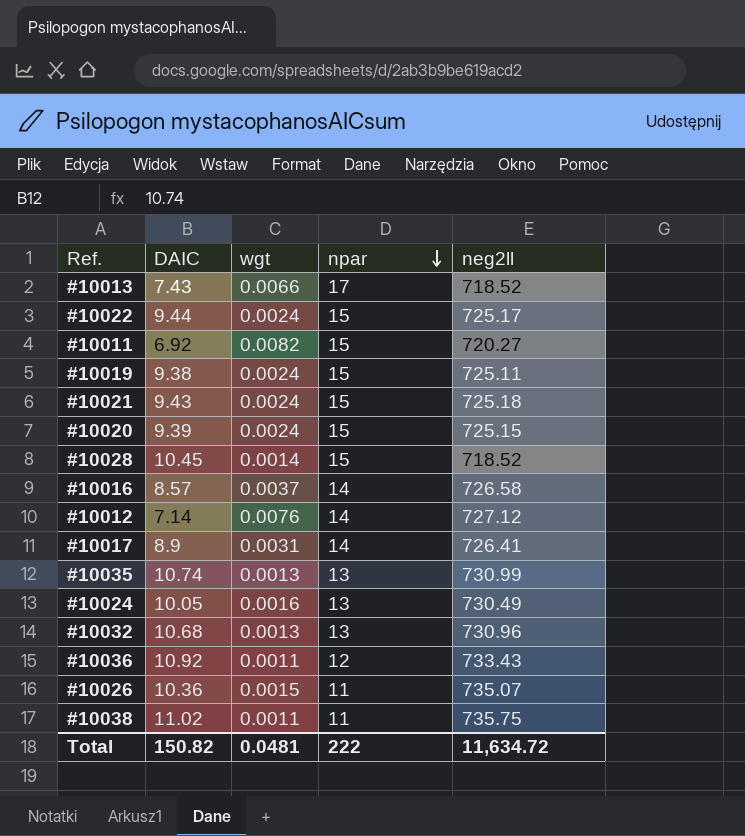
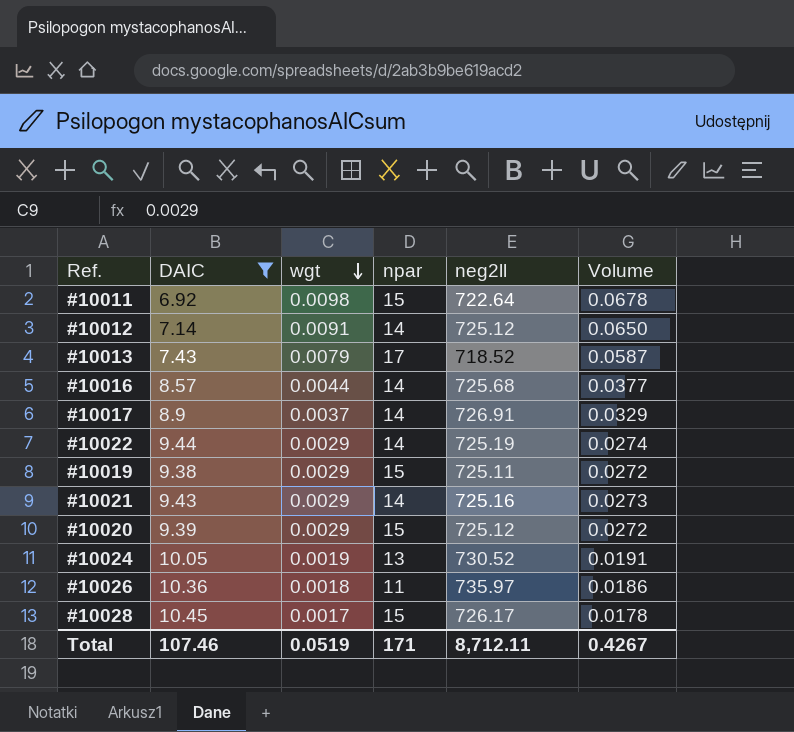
filter: none -> DAIC <= 10.45
row order: npar descending -> wgt descending
column Volume | formula: none -> [DAIC] * [wgt]
#10011 | wgt: 0.0082 -> 0.0098
#10011 | neg2ll: 720.27 -> 722.64
#10012 | wgt: 0.0076 -> 0.0091
#10012 | neg2ll: 727.12 -> 725.12
#10013 | wgt: 0.0066 -> 0.0079
#10016 | wgt: 0.0037 -> 0.0044
#10016 | neg2ll: 726.58 -> 725.68
#10017 | wgt: 0.0031 -> 0.0037
#10017 | neg2ll: 726.41 -> 726.91
#10022 | wgt: 0.0024 -> 0.0029
#10022 | npar: 15 -> 14
#10022 | neg2ll: 725.17 -> 725.19
#10019 | wgt: 0.0024 -> 0.0029
#10021 | wgt: 0.0024 -> 0.0029
#10021 | npar: 15 -> 14
#10021 | neg2ll: 725.18 -> 725.16
#10020 | wgt: 0.0024 -> 0.0029
#10020 | neg2ll: 725.15 -> 725.12
#10024 | wgt: 0.0016 -> 0.0019
#10024 | neg2ll: 730.49 -> 730.52
#10026 | wgt: 0.0015 -> 0.0018
#10026 | neg2ll: 735.07 -> 735.97
#10028 | wgt: 0.0014 -> 0.0017
#10028 | neg2ll: 718.52 -> 726.17
Total | DAIC: 150.82 -> 107.46
Total | wgt: 0.0481 -> 0.0519
Total | npar: 222 -> 171
Total | neg2ll: 11,634.72 -> 8,712.11

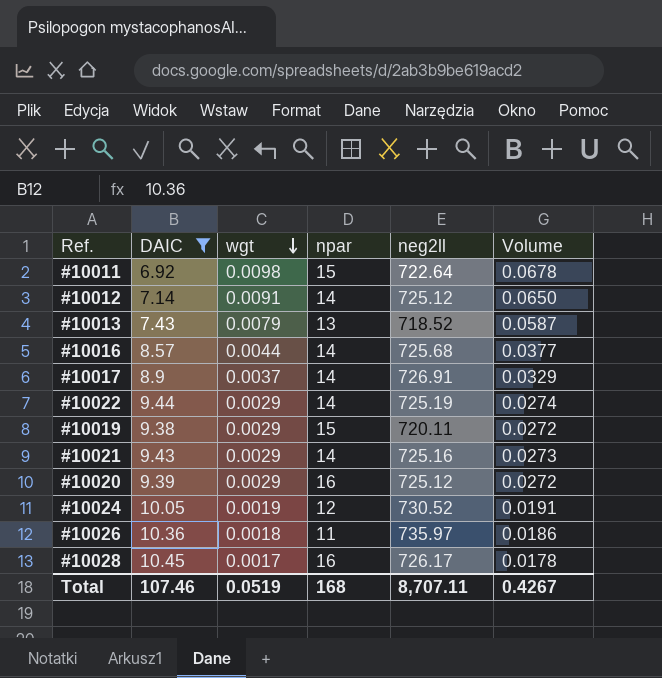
#10013 | npar: 17 -> 13
#10019 | neg2ll: 725.11 -> 720.11
#10020 | npar: 15 -> 16
#10024 | npar: 13 -> 12
#10028 | npar: 15 -> 16
Total | npar: 171 -> 168
Total | neg2ll: 8,712.11 -> 8,707.11

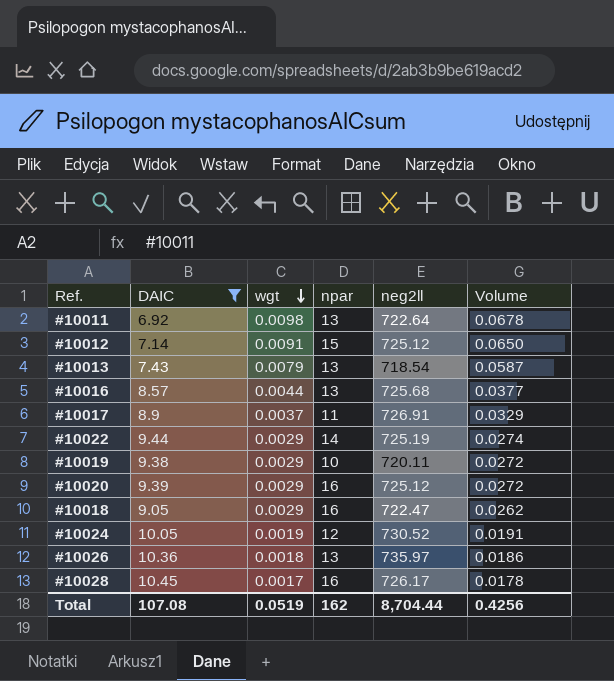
row #10021: 9.43 | 0.0029 | 14 | 725.16 | 0.0273 -> none
#10011 | npar: 15 -> 13
#10012 | npar: 14 -> 15
#10013 | neg2ll: 718.52 -> 718.54
#10016 | npar: 14 -> 13
#10017 | npar: 14 -> 11
#10019 | npar: 15 -> 10
row #10018: none -> 9.05 | 0.0029 | 16 | 722.47 | 0.0262
#10026 | npar: 11 -> 13
Total | DAIC: 107.46 -> 107.08
Total | npar: 168 -> 162
Total | neg2ll: 8,707.11 -> 8,704.44
Total | Volume: 0.4267 -> 0.4256

